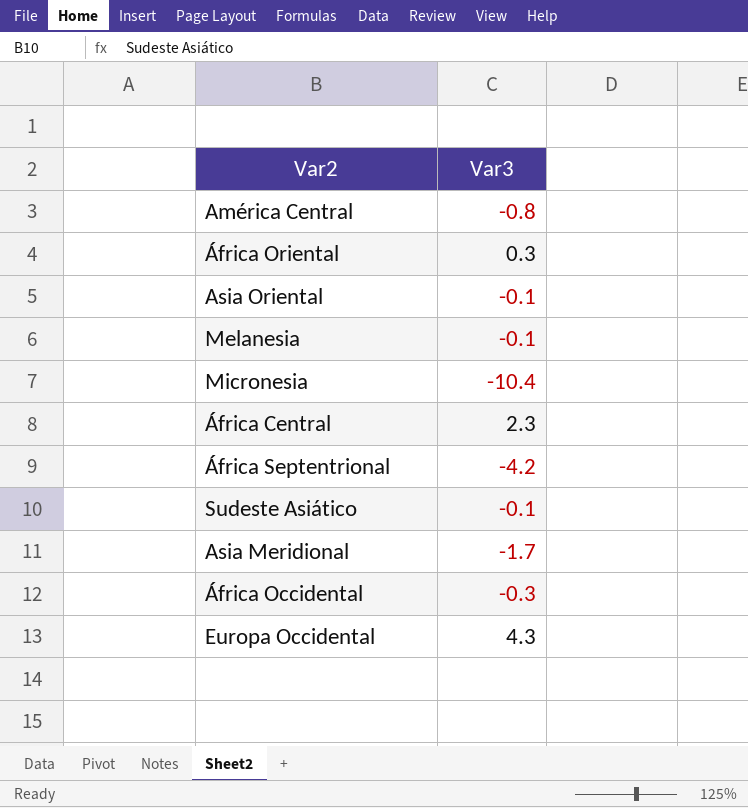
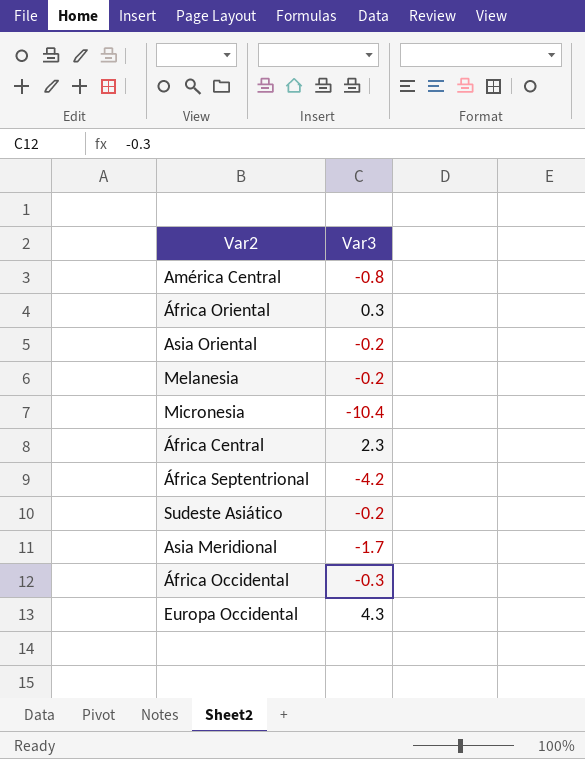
Asia Oriental | Var3: -0.1 -> -0.2
Melanesia | Var3: -0.1 -> -0.2
Sudeste Asiático | Var3: -0.1 -> -0.2

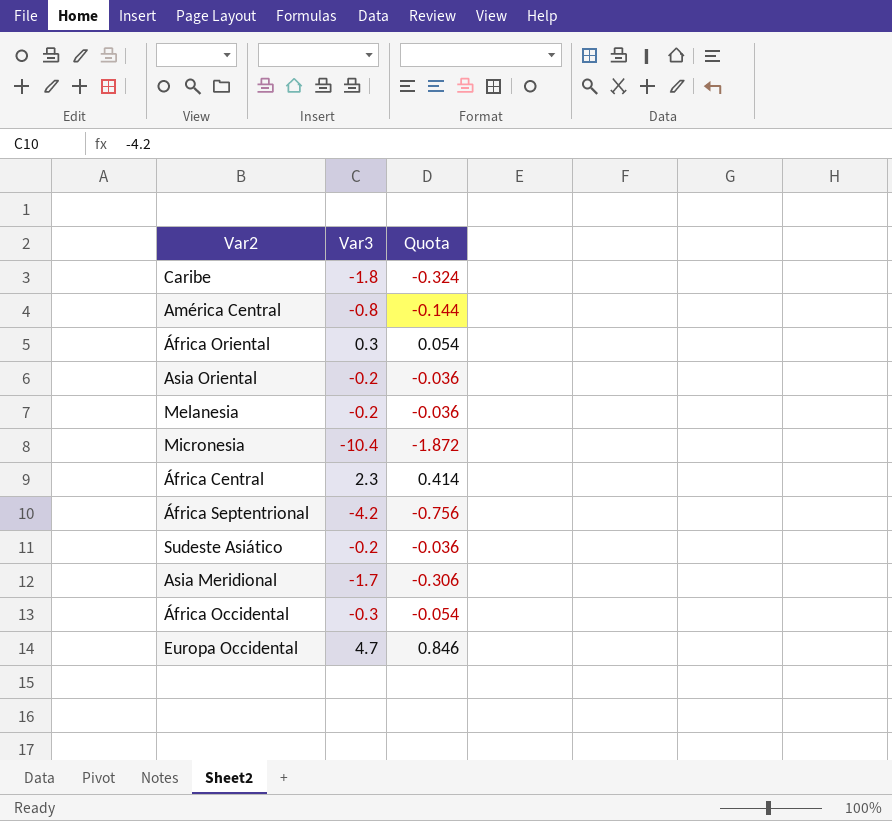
column Quota | formula: none -> [Var3] * 0.18
row Caribe: none -> -1.8 | -0.324
Europa Occidental | Var3: 4.3 -> 4.7

